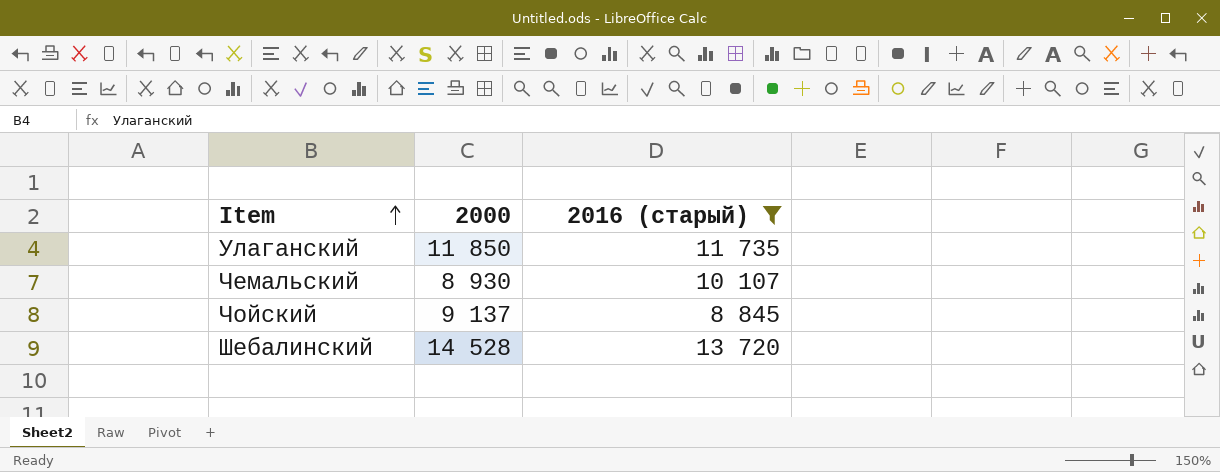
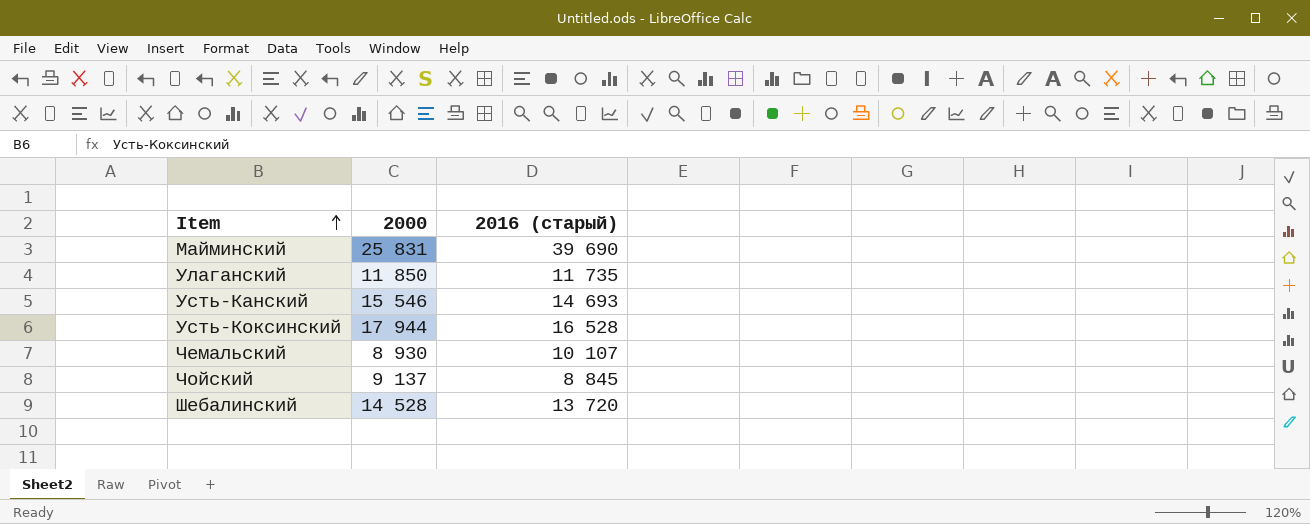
filter: 2016 (старый) <= 13 720 -> none

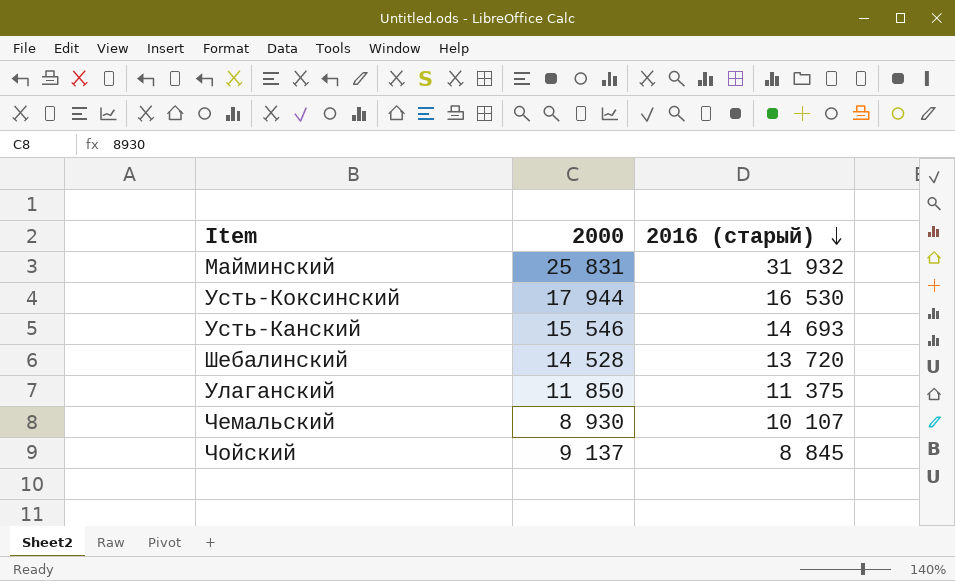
row order: Item ascending -> 2016 (старый) descending
Майминский | 2016 (старый): 39 690 -> 31 932
Усть-Коксинский | 2016 (старый): 16 528 -> 16 530
Улаганский | 2016 (старый): 11 735 -> 11 375

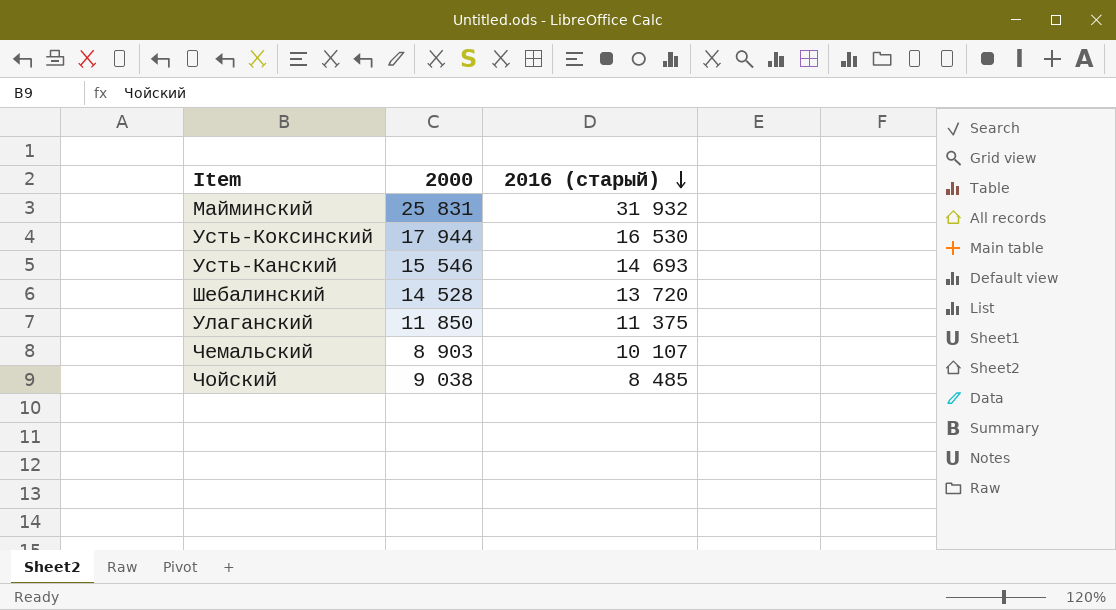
Чемальский | 2000: 8 930 -> 8 903
Чойский | 2000: 9 137 -> 9 038
Чойский | 2016 (старый): 8 845 -> 8 485

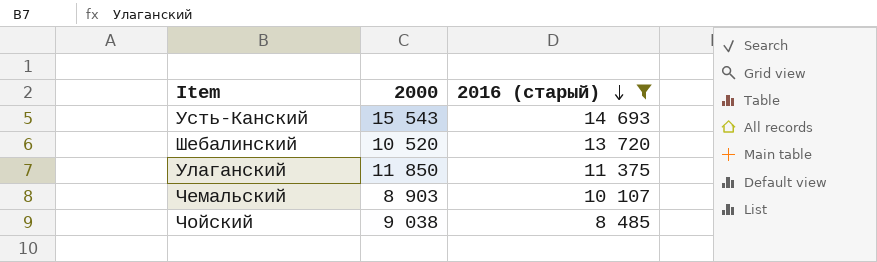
filter: none -> 2016 (старый) <= 14 693
Усть-Канский | 2000: 15 546 -> 15 543
Шебалинский | 2000: 14 528 -> 10 520

